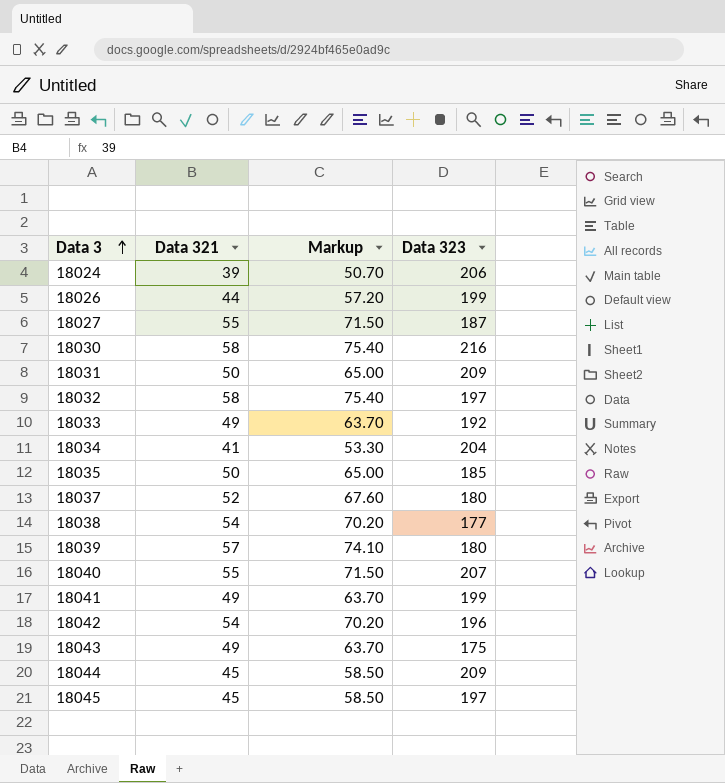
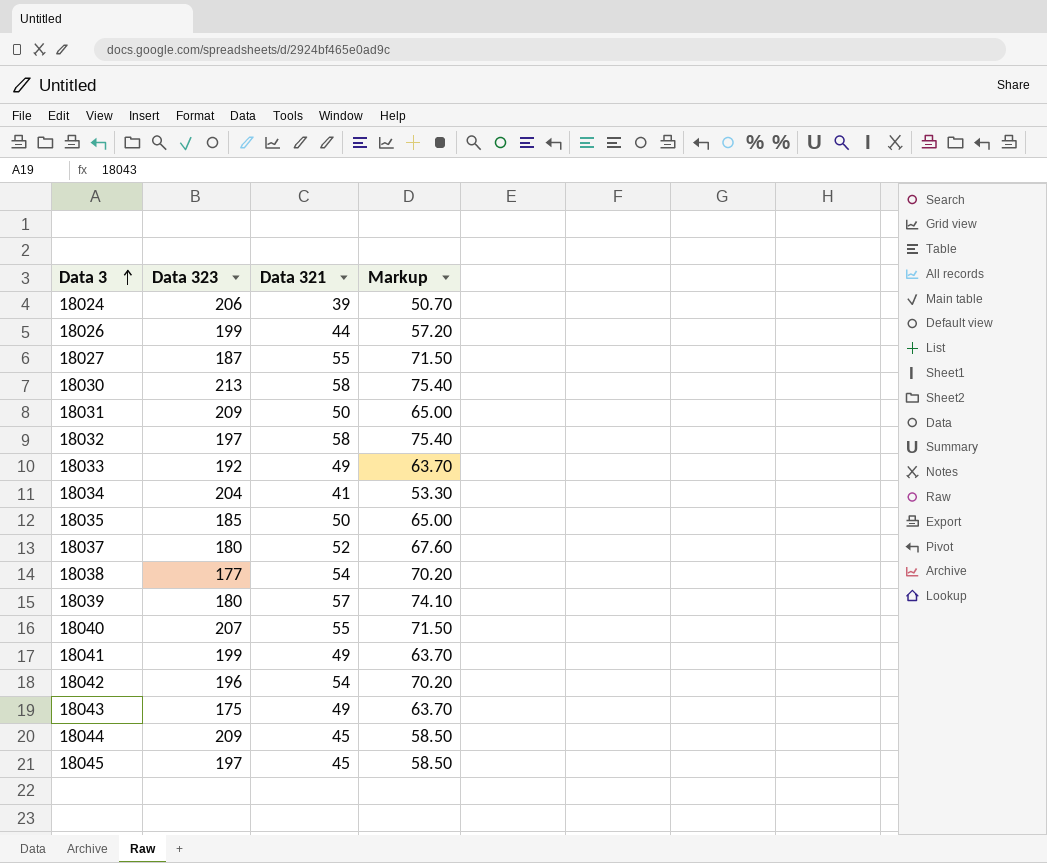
column Data 323 | position: 4 -> 2
18030 | Data 323: 216 -> 213

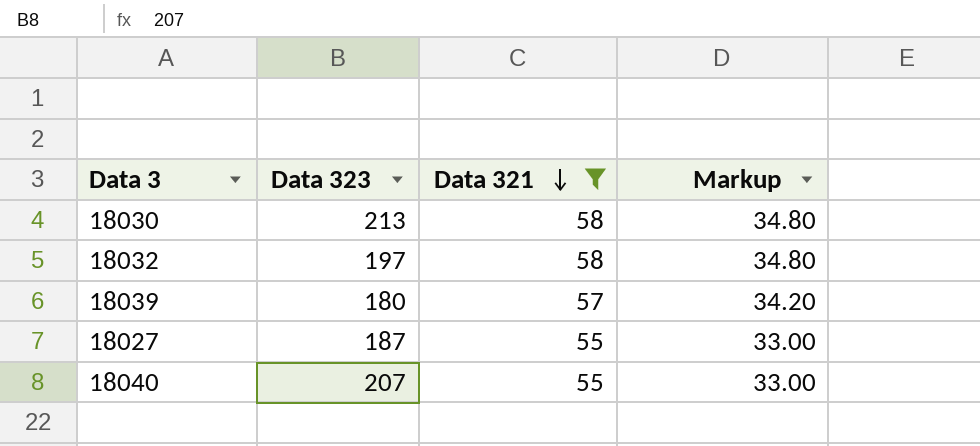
filter: none -> Data 321 >= 55
row order: Data 3 ascending -> Data 321 descending
column Markup | formula: [Data 321] * 1.3 -> [Data 321] * 0.6

